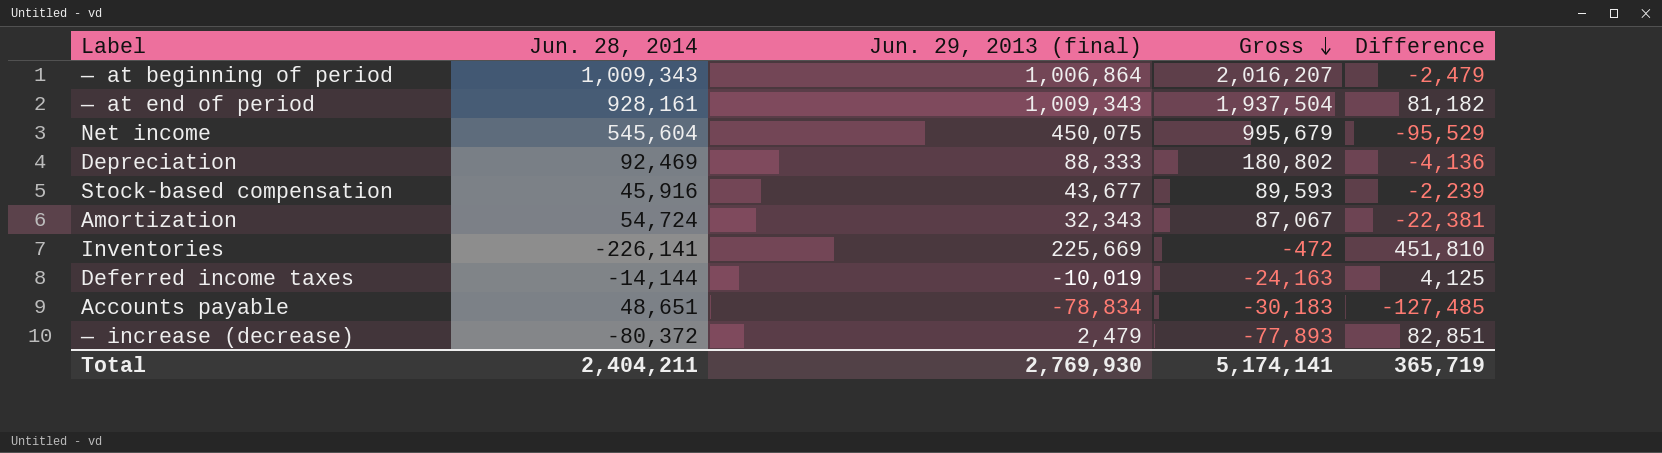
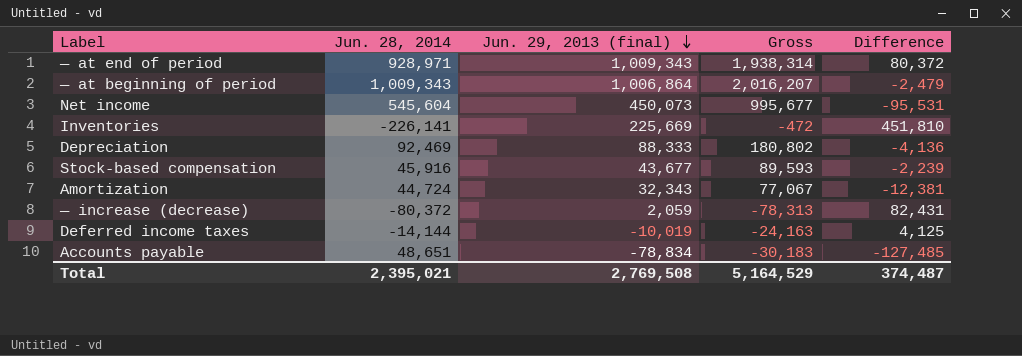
row order: Gross descending -> Jun. 29, 2013 (final) descending
— at end of period | Jun. 28, 2014: 928,161 -> 928,971
— at end of period | Gross: 1,937,504 -> 1,938,314
— at end of period | Difference: 81,182 -> 80,372
Net income | Jun. 29, 2013 (final): 450,075 -> 450,073
Net income | Gross: 995,679 -> 995,677
Net income | Difference: -95,529 -> -95,531
Amortization | Jun. 28, 2014: 54,724 -> 44,724
Amortization | Gross: 87,067 -> 77,067
Amortization | Difference: -22,381 -> -12,381
— increase (decrease) | Jun. 29, 2013 (final): 2,479 -> 2,059
— increase (decrease) | Gross: -77,893 -> -78,313
— increase (decrease) | Difference: 82,851 -> 82,431
Total | Jun. 28, 2014: 2,404,211 -> 2,395,021
Total | Jun. 29, 2013 (final): 2,769,930 -> 2,769,508
Total | Gross: 5,174,141 -> 5,164,529
Total | Difference: 365,719 -> 374,487

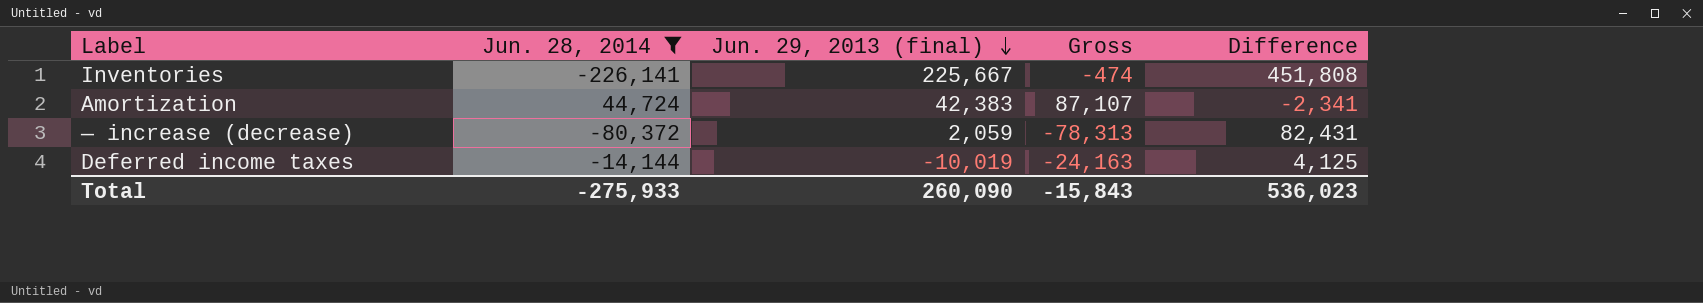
filter: none -> Jun. 28, 2014 <= 44,724
Inventories | Jun. 29, 2013 (final): 225,669 -> 225,667
Inventories | Gross: -472 -> -474
Inventories | Difference: 451,810 -> 451,808
Amortization | Jun. 29, 2013 (final): 32,343 -> 42,383
Amortization | Gross: 77,067 -> 87,107
Amortization | Difference: -12,381 -> -2,341
Total | Jun. 28, 2014: 2,395,021 -> -275,933
Total | Jun. 29, 2013 (final): 2,769,508 -> 260,090
Total | Gross: 5,164,529 -> -15,843
Total | Difference: 374,487 -> 536,023

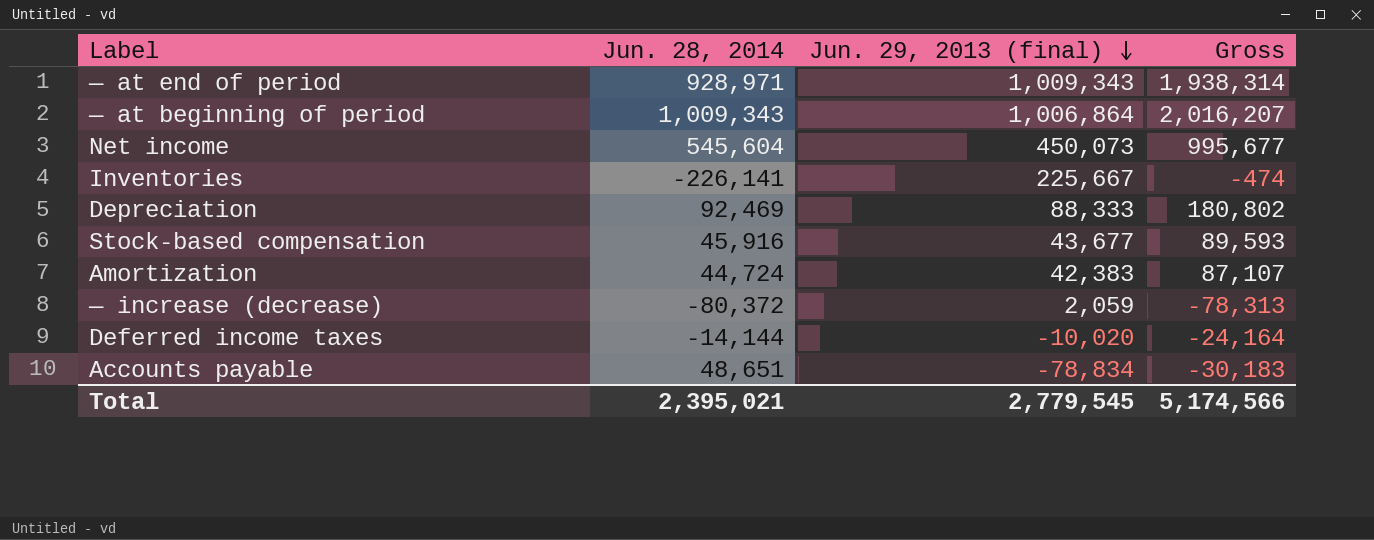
filter: Jun. 28, 2014 <= 44,724 -> none
column Difference | formula: [Jun. 29, 2013 (final)] - [Jun. 28, 2014] -> none
Deferred income taxes | Jun. 29, 2013 (final): -10,019 -> -10,020
Deferred income taxes | Gross: -24,163 -> -24,164
Total | Jun. 28, 2014: -275,933 -> 2,395,021
Total | Jun. 29, 2013 (final): 260,090 -> 2,779,545
Total | Gross: -15,843 -> 5,174,566

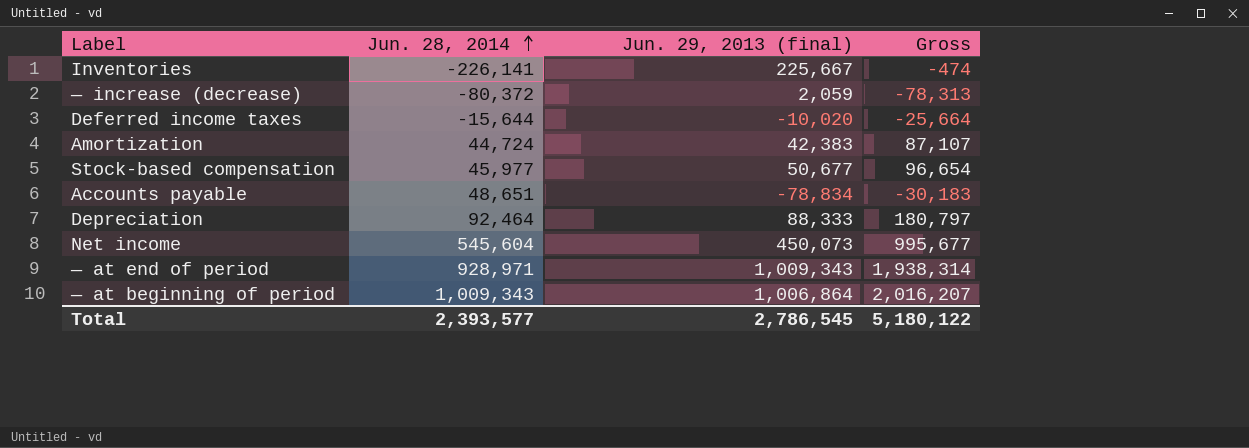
row order: Jun. 29, 2013 (final) descending -> Jun. 28, 2014 ascending
Deferred income taxes | Jun. 28, 2014: -14,144 -> -15,644
Deferred income taxes | Gross: -24,164 -> -25,664
Stock-based compensation | Jun. 28, 2014: 45,916 -> 45,977
Stock-based compensation | Jun. 29, 2013 (final): 43,677 -> 50,677
Stock-based compensation | Gross: 89,593 -> 96,654
Depreciation | Jun. 28, 2014: 92,469 -> 92,464
Depreciation | Gross: 180,802 -> 180,797
Total | Jun. 28, 2014: 2,395,021 -> 2,393,577
Total | Jun. 29, 2013 (final): 2,779,545 -> 2,786,545
Total | Gross: 5,174,566 -> 5,180,122

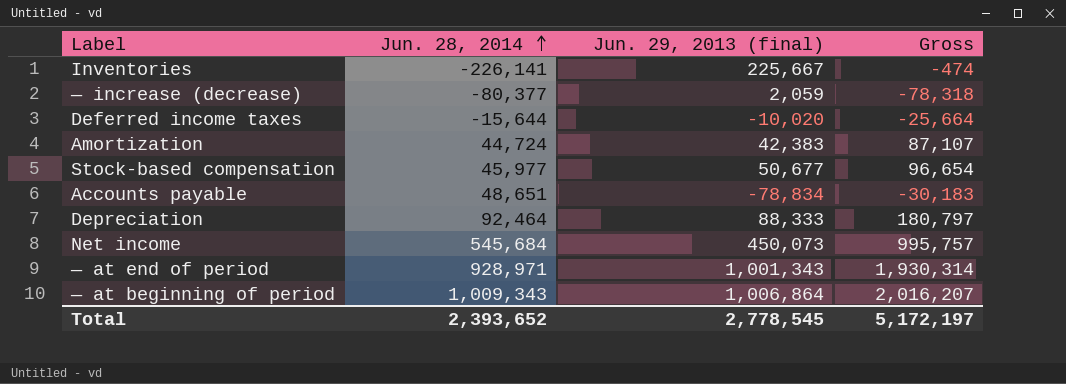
— increase (decrease) | Jun. 28, 2014: -80,372 -> -80,377
— increase (decrease) | Gross: -78,313 -> -78,318
Net income | Jun. 28, 2014: 545,604 -> 545,684
Net income | Gross: 995,677 -> 995,757
— at end of period | Jun. 29, 2013 (final): 1,009,343 -> 1,001,343
— at end of period | Gross: 1,938,314 -> 1,930,314
Total | Jun. 28, 2014: 2,393,577 -> 2,393,652
Total | Jun. 29, 2013 (final): 2,786,545 -> 2,778,545
Total | Gross: 5,180,122 -> 5,172,197

